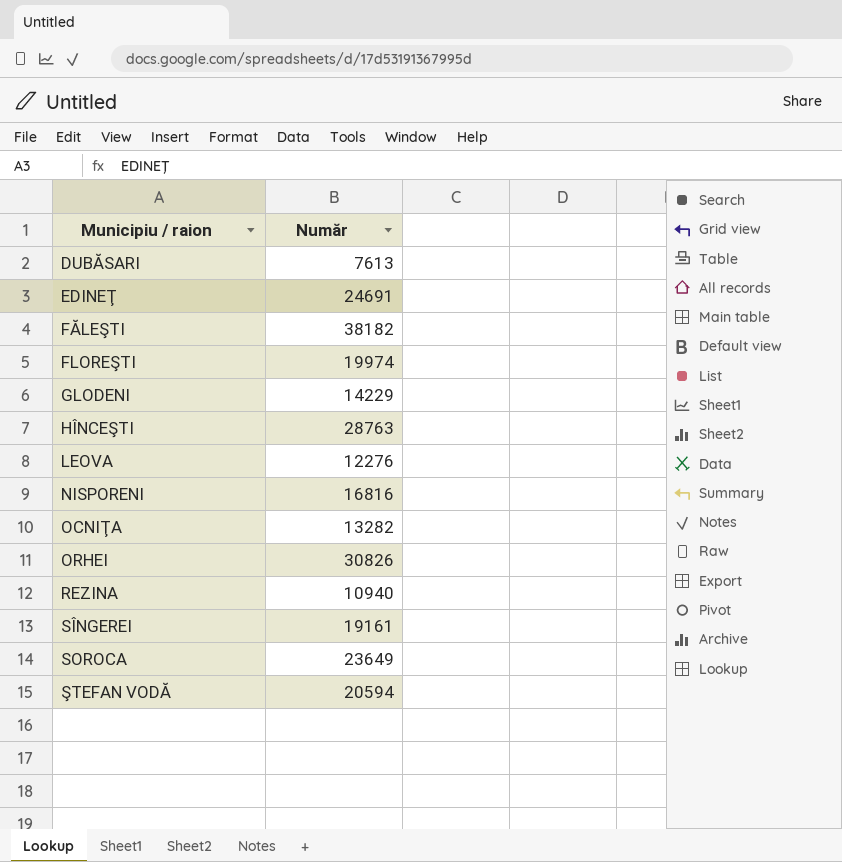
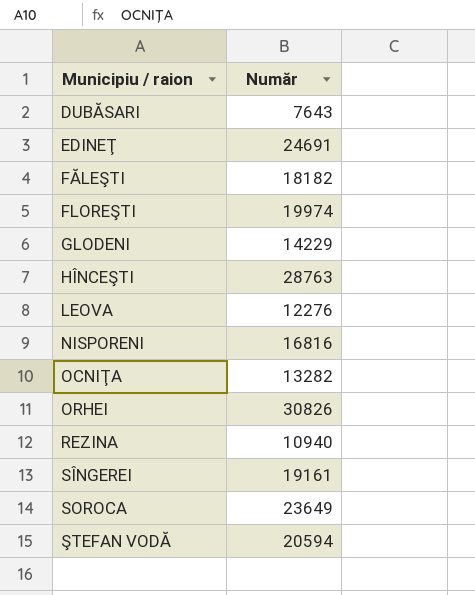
DUBĂSARI | Număr: 7613 -> 7643
FĂLEŞTI | Număr: 38182 -> 18182

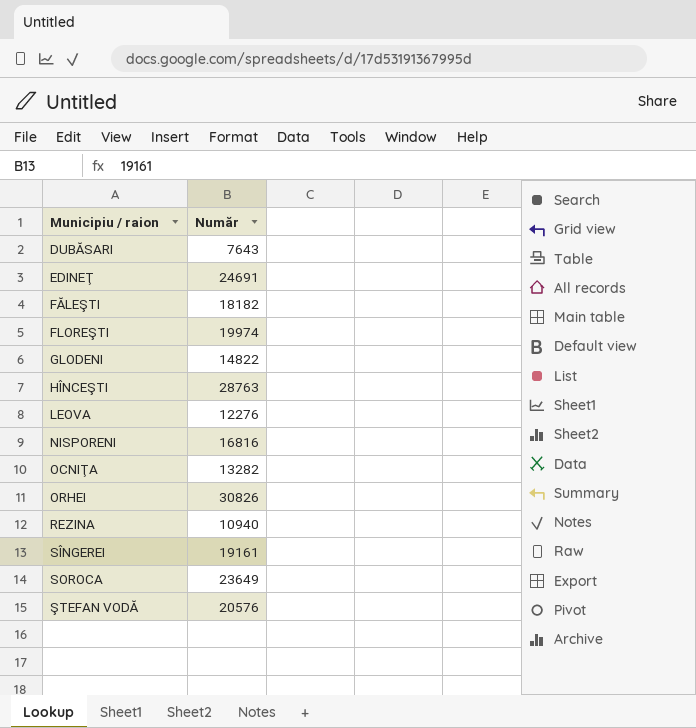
GLODENI | Număr: 14229 -> 14822
ŞTEFAN VODĂ | Număr: 20594 -> 20576

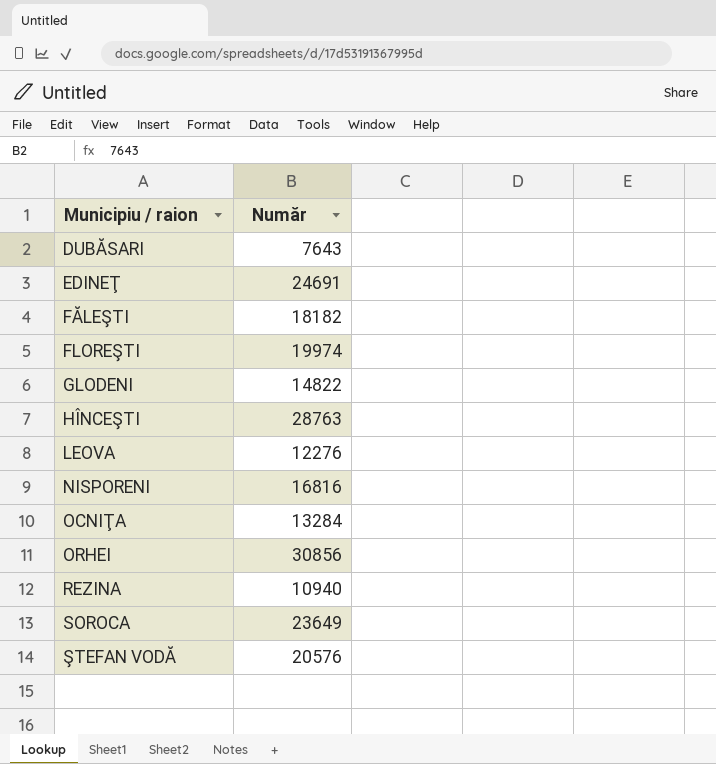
row SÎNGEREI: 19161 -> none
OCNIŢA | Număr: 13282 -> 13284
ORHEI | Număr: 30826 -> 30856

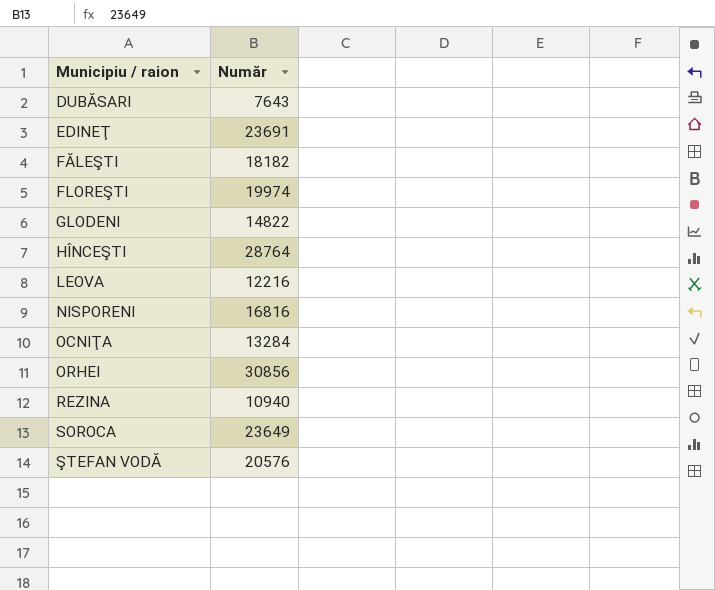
EDINEŢ | Număr: 24691 -> 23691
HÎNCEŞTI | Număr: 28763 -> 28764
LEOVA | Număr: 12276 -> 12216

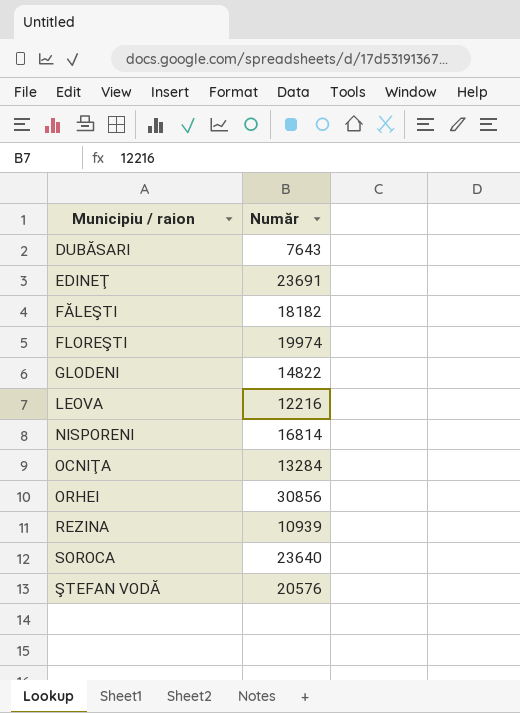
row HÎNCEŞTI: 28764 -> none
NISPORENI | Număr: 16816 -> 16814
REZINA | Număr: 10940 -> 10939
SOROCA | Număr: 23649 -> 23640

